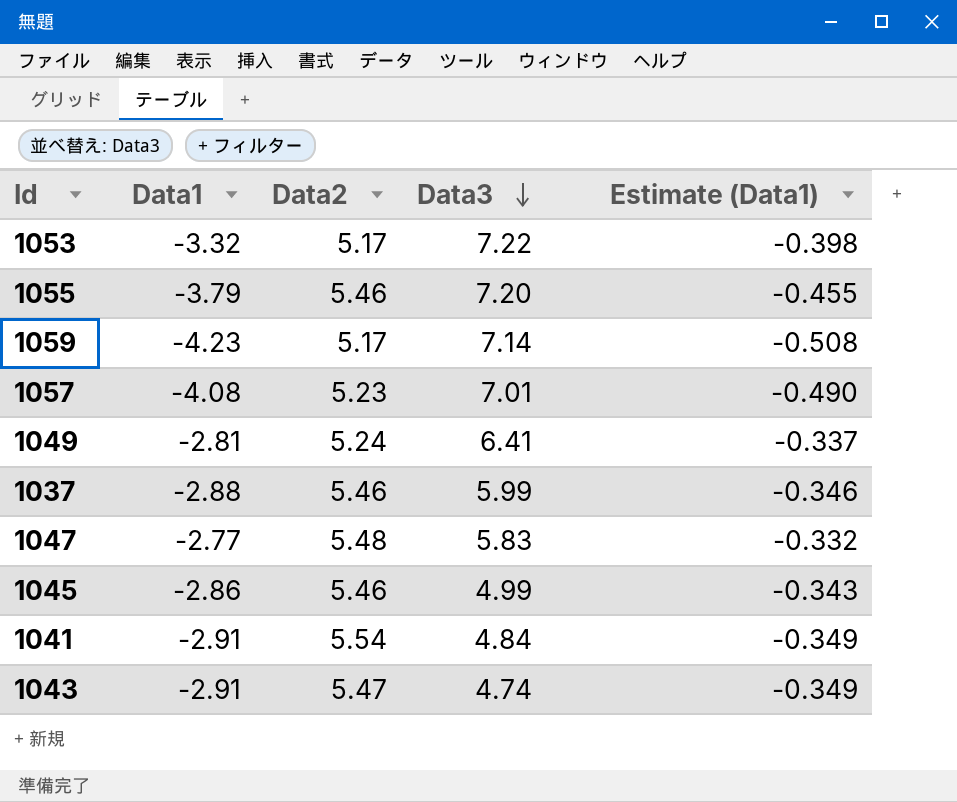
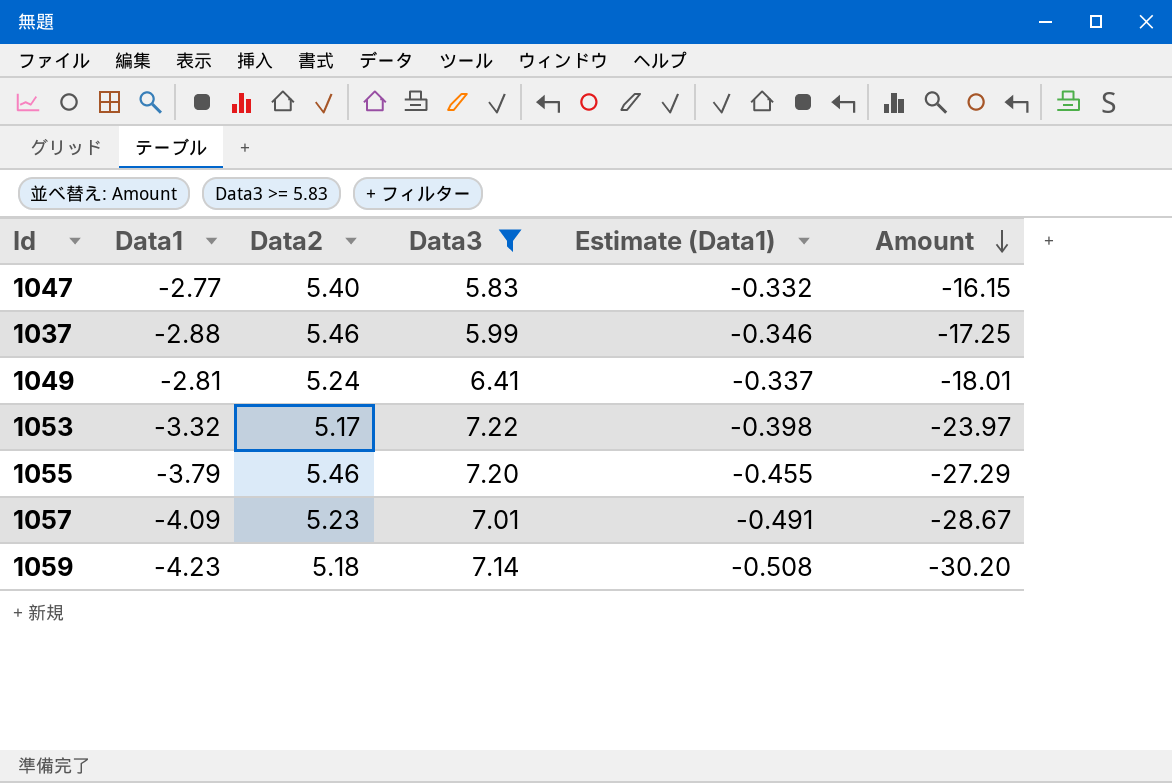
filter: none -> Data3 >= 5.83
row order: Data3 descending -> Amount descending
column Amount | formula: none -> [Data1] * [Data3]
1047 | Data2: 5.48 -> 5.40
1057 | Data1: -4.08 -> -4.09
1057 | Estimate (Data1): -0.490 -> -0.491
1059 | Data2: 5.17 -> 5.18

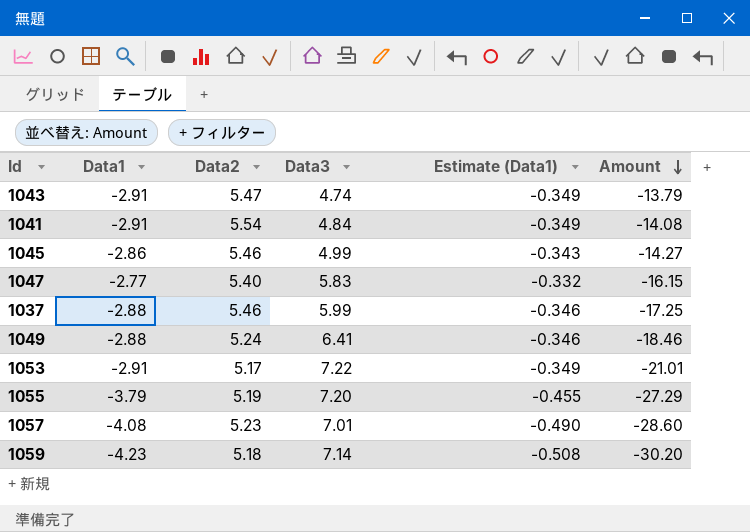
filter: Data3 >= 5.83 -> none
1049 | Data1: -2.81 -> -2.88
1049 | Estimate (Data1): -0.337 -> -0.346
1049 | Amount: -18.01 -> -18.46
1053 | Data1: -3.32 -> -2.91
1053 | Estimate (Data1): -0.398 -> -0.349
1053 | Amount: -23.97 -> -21.01
1055 | Data2: 5.46 -> 5.19
1057 | Data1: -4.09 -> -4.08
1057 | Estimate (Data1): -0.491 -> -0.490
1057 | Amount: -28.67 -> -28.60

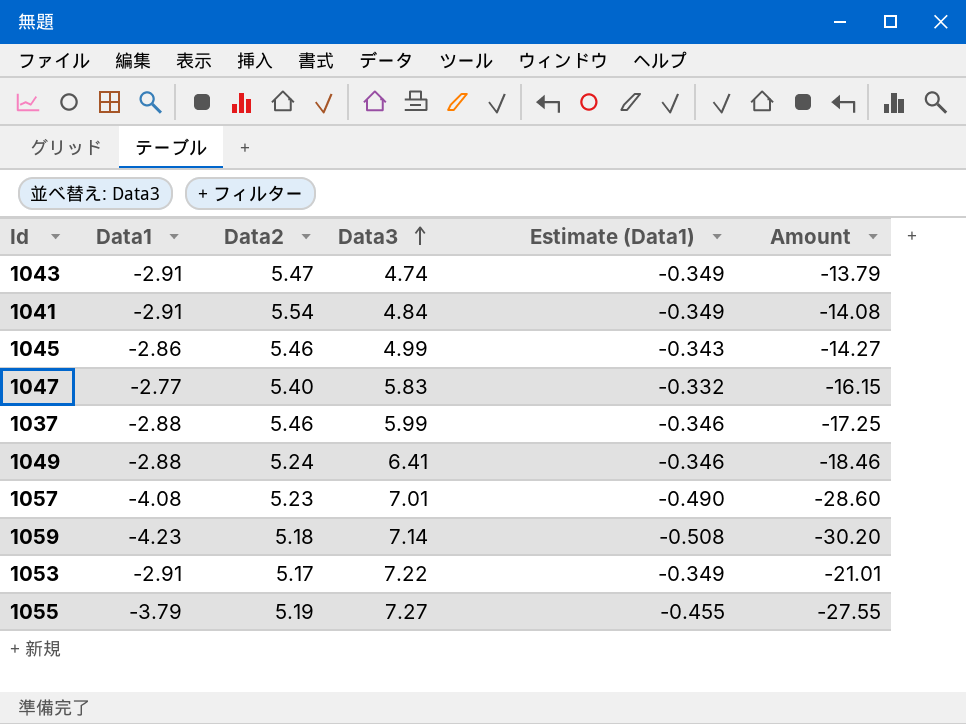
row order: Amount descending -> Data3 ascending
1055 | Data3: 7.20 -> 7.27
1055 | Amount: -27.29 -> -27.55

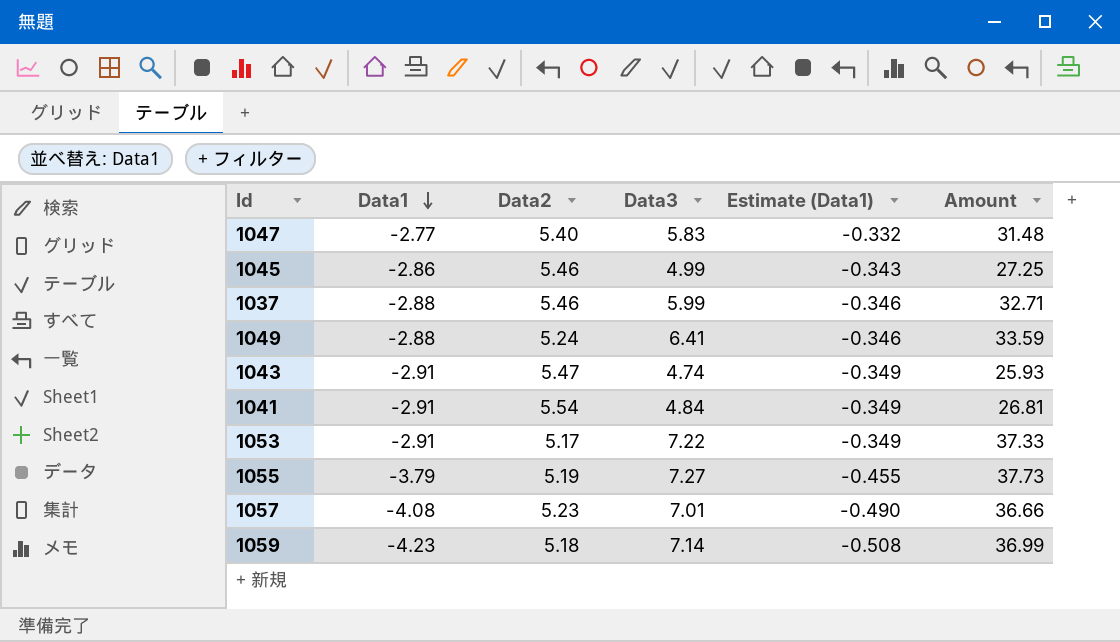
row order: Data3 ascending -> Data1 descending
column Amount | formula: [Data1] * [Data3] -> [Data2] * [Data3]

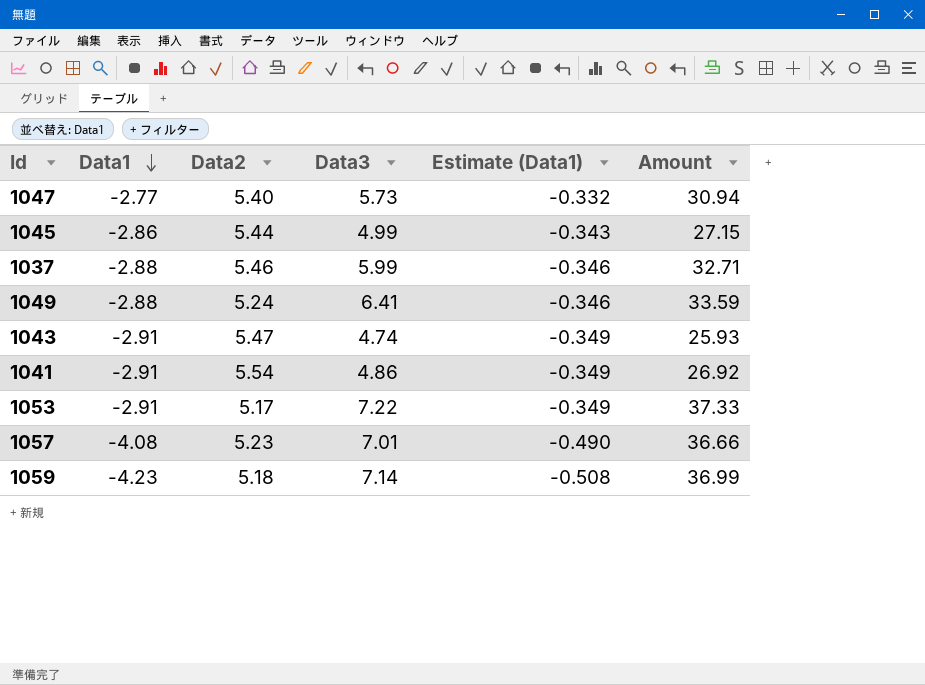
row 1055: -3.79 | 5.19 | 7.27 | -0.455 | 37.73 -> none
1047 | Data3: 5.83 -> 5.73
1047 | Amount: 31.48 -> 30.94
1045 | Data2: 5.46 -> 5.44
1045 | Amount: 27.25 -> 27.15
1041 | Data3: 4.84 -> 4.86
1041 | Amount: 26.81 -> 26.92

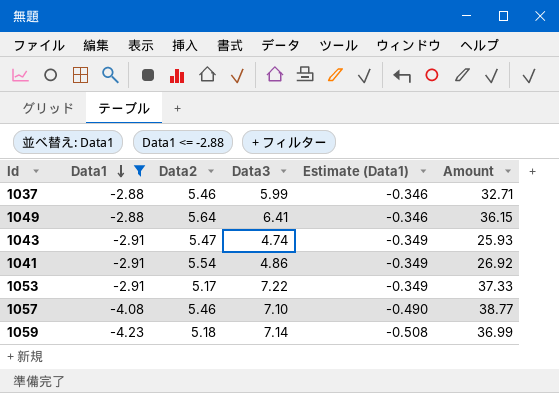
filter: none -> Data1 <= -2.88
1049 | Data2: 5.24 -> 5.64
1049 | Amount: 33.59 -> 36.15
1057 | Data2: 5.23 -> 5.46
1057 | Data3: 7.01 -> 7.10
1057 | Amount: 36.66 -> 38.77

